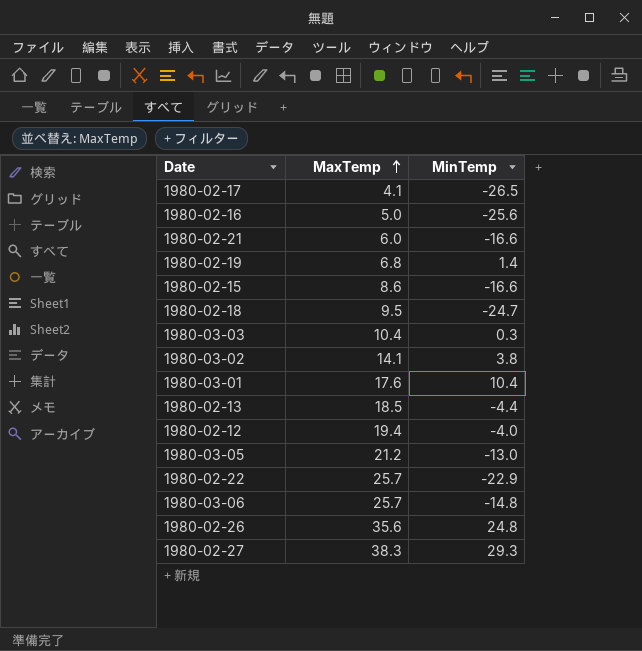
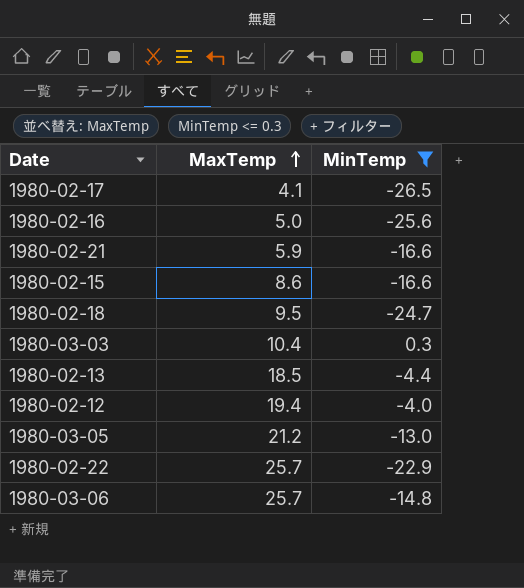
filter: none -> MinTemp <= 0.3
1980-02-21 | MaxTemp: 6.0 -> 5.9

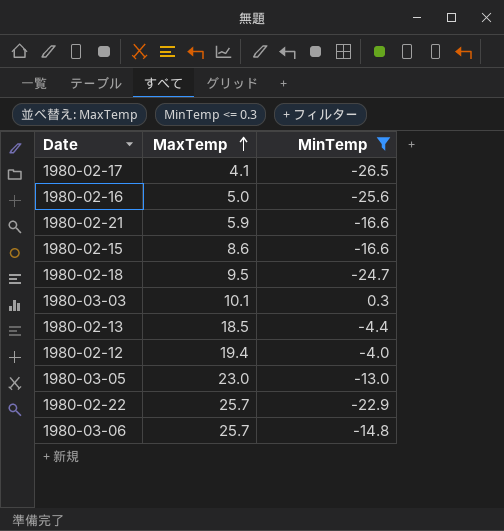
1980-03-03 | MaxTemp: 10.4 -> 10.1
1980-03-05 | MaxTemp: 21.2 -> 23.0

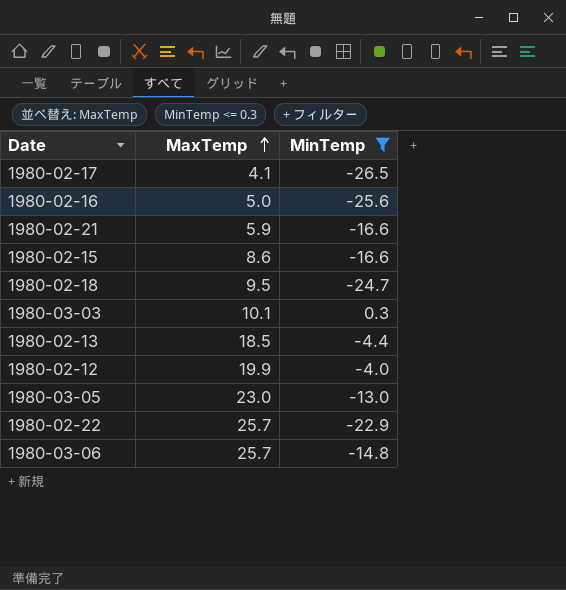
1980-02-12 | MaxTemp: 19.4 -> 19.9

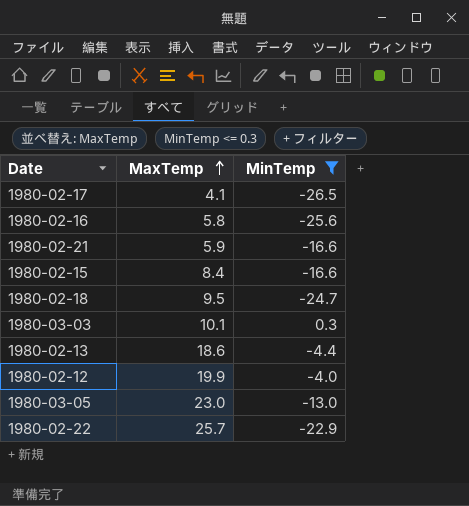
row 1980-03-06: 25.7 | -14.8 -> none
1980-02-16 | MaxTemp: 5.0 -> 5.8
1980-02-15 | MaxTemp: 8.6 -> 8.4
1980-02-13 | MaxTemp: 18.5 -> 18.6

